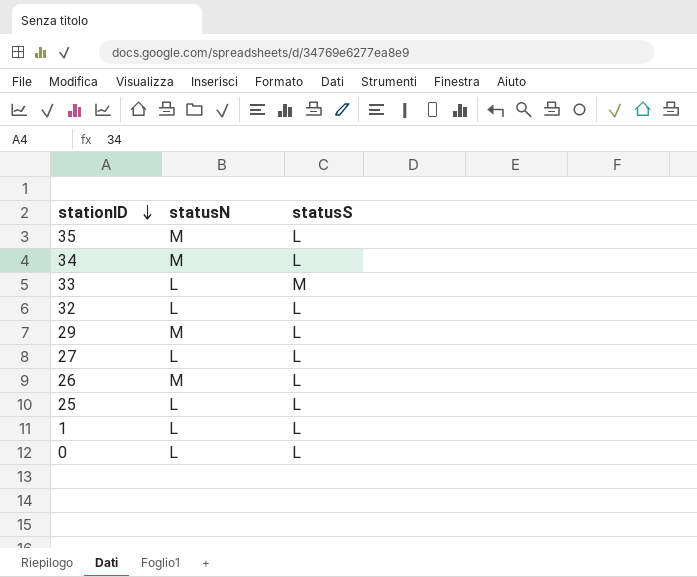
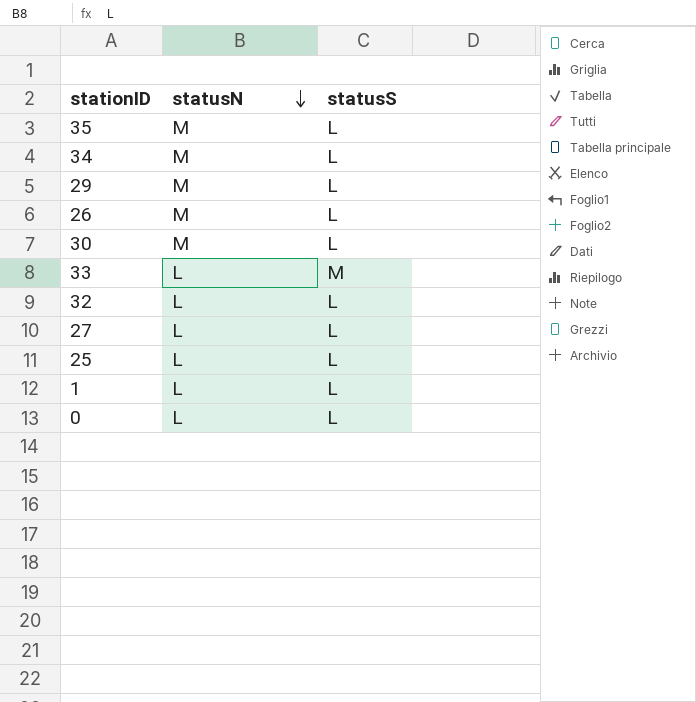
row order: stationID descending -> statusN descending
row 30: none -> M | L

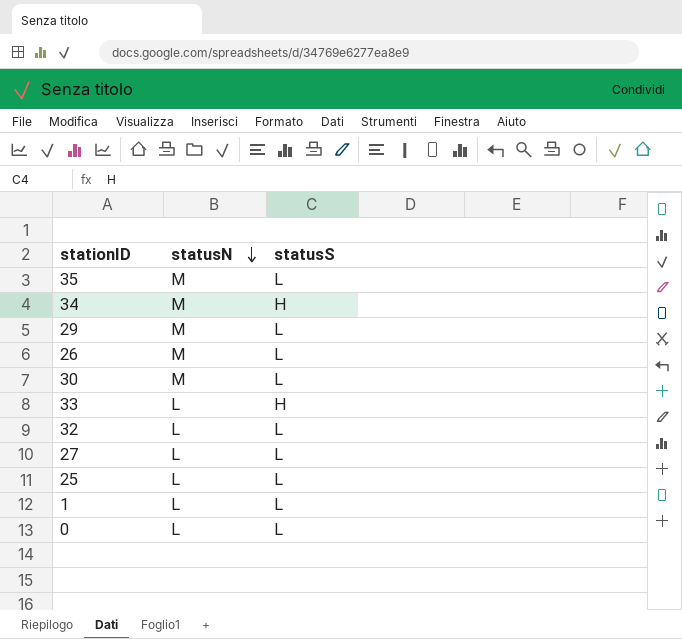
34 | statusS: L -> H
33 | statusS: M -> H

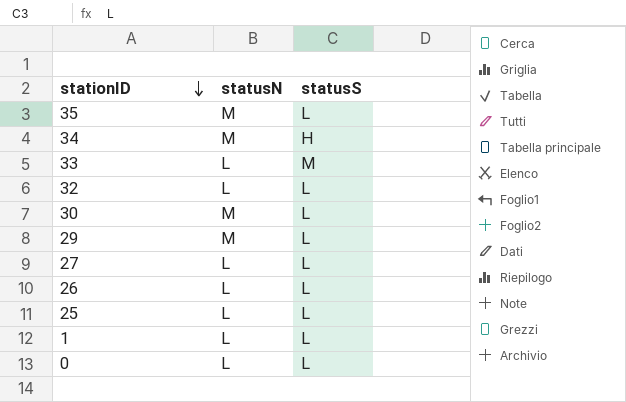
row order: statusN descending -> stationID descending
33 | statusS: H -> M
26 | statusN: M -> L

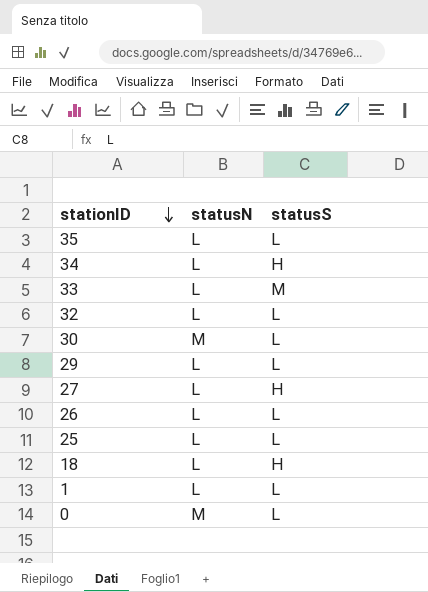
35 | statusN: M -> L
34 | statusN: M -> L
29 | statusN: M -> L
27 | statusS: L -> H
row 18: none -> L | H
0 | statusN: L -> M

